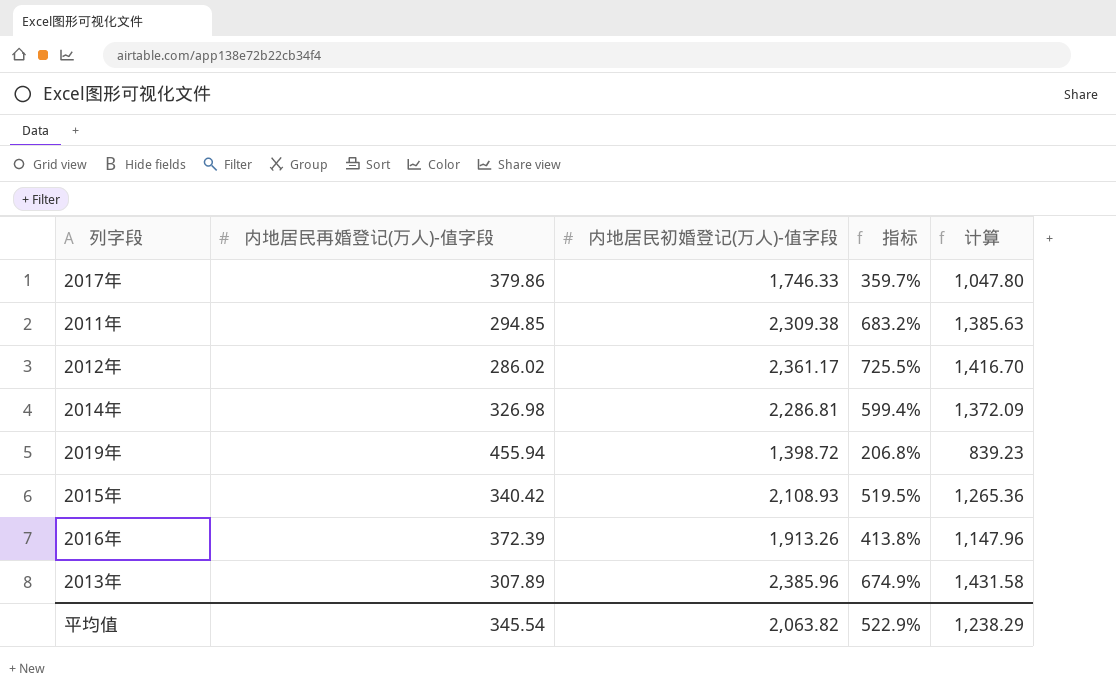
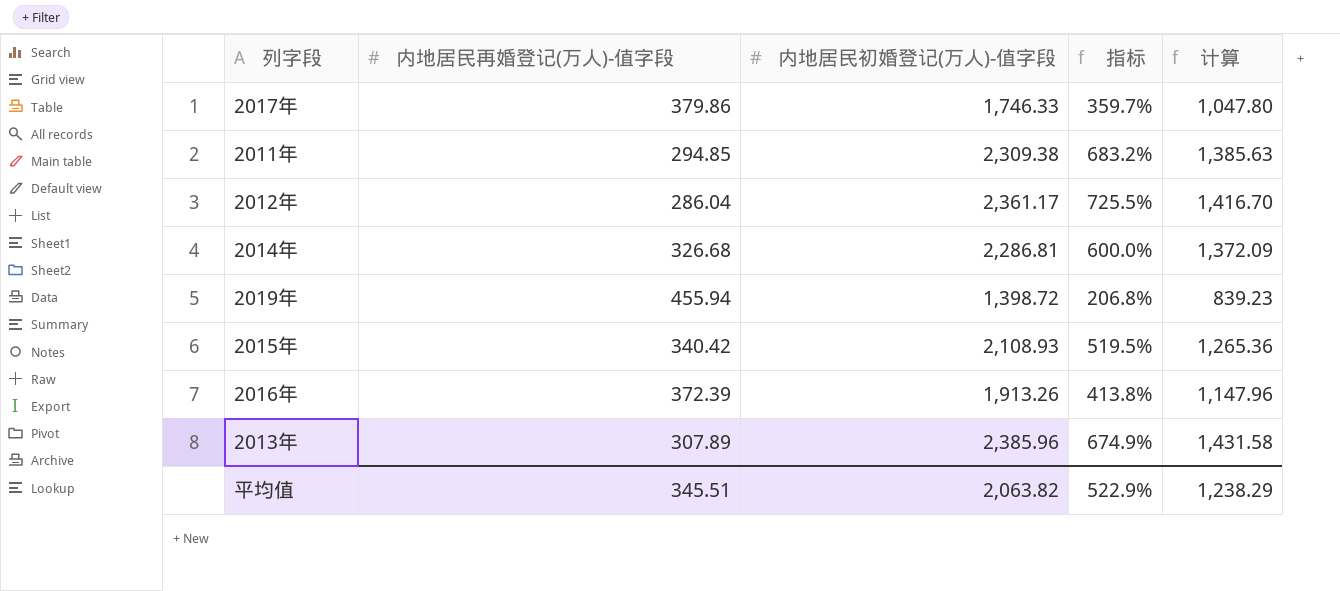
2012年 | 内地居民再婚登记(万人)-值字段: 286.02 -> 286.04
2014年 | 内地居民再婚登记(万人)-值字段: 326.98 -> 326.68
2014年 | 指标: 599.4% -> 600.0%
平均值 | 内地居民再婚登记(万人)-值字段: 345.54 -> 345.51

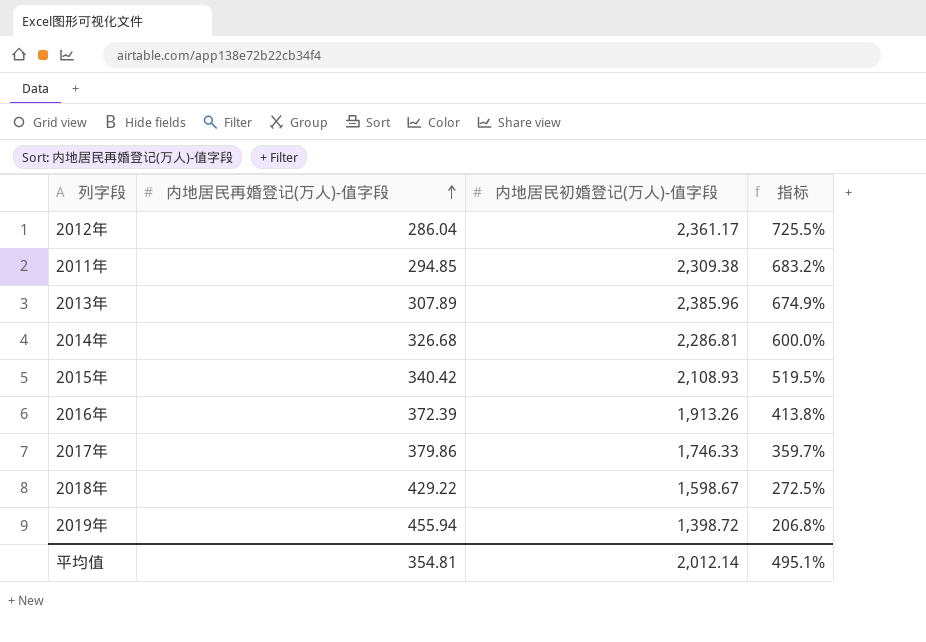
row order: none -> 内地居民再婚登记(万人)-值字段 ascending
column 计算 | formula: [内地居民初婚登记(万人)-值字段] * 0.6 -> none
row 2018年: none -> 429.22 | 1,598.67 | 272.5%
平均值 | 内地居民再婚登记(万人)-值字段: 345.51 -> 354.81
平均值 | 内地居民初婚登记(万人)-值字段: 2,063.82 -> 2,012.14
平均值 | 指标: 522.9% -> 495.1%

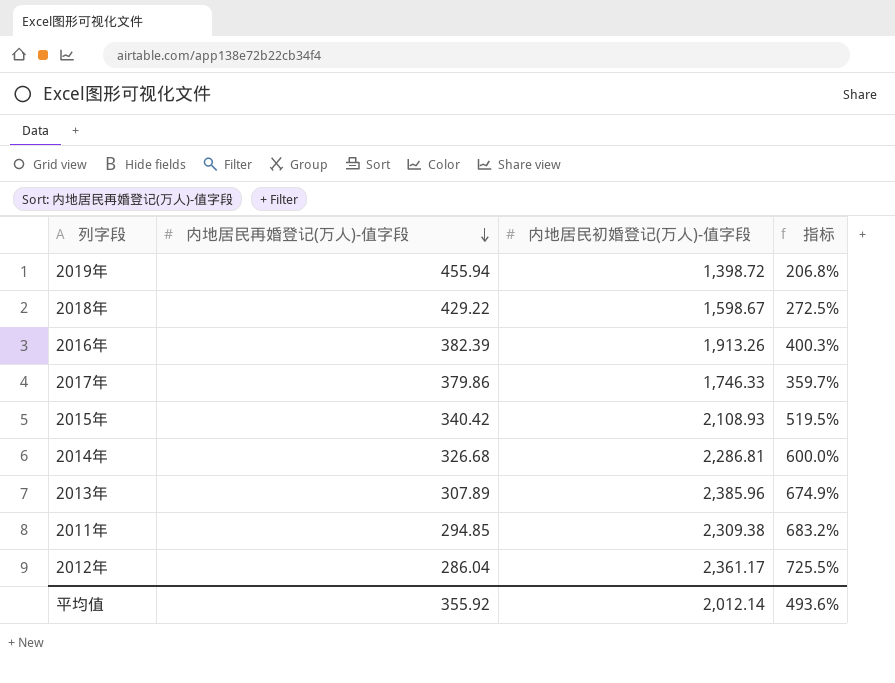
row order: 内地居民再婚登记(万人)-值字段 ascending -> 内地居民再婚登记(万人)-值字段 descending
2016年 | 内地居民再婚登记(万人)-值字段: 372.39 -> 382.39
2016年 | 指标: 413.8% -> 400.3%
平均值 | 内地居民再婚登记(万人)-值字段: 354.81 -> 355.92
平均值 | 指标: 495.1% -> 493.6%

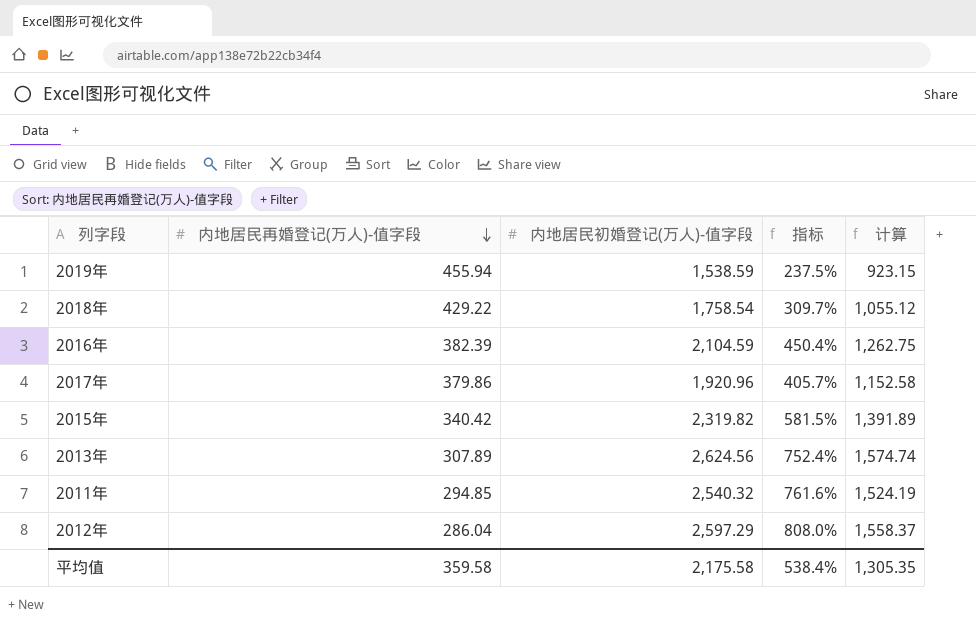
column 计算 | formula: none -> [内地居民初婚登记(万人)-值字段] * 0.6
row 2014年: 326.68 | 2,286.81 | 600.0% -> none
2019年 | 内地居民初婚登记(万人)-值字段: 1,398.72 -> 1,538.59
2019年 | 指标: 206.8% -> 237.5%
2018年 | 内地居民初婚登记(万人)-值字段: 1,598.67 -> 1,758.54
2018年 | 指标: 272.5% -> 309.7%
2016年 | 内地居民初婚登记(万人)-值字段: 1,913.26 -> 2,104.59
2016年 | 指标: 400.3% -> 450.4%
2017年 | 内地居民初婚登记(万人)-值字段: 1,746.33 -> 1,920.96
2017年 | 指标: 359.7% -> 405.7%
2015年 | 内地居民初婚登记(万人)-值字段: 2,108.93 -> 2,319.82
2015年 | 指标: 519.5% -> 581.5%
2013年 | 内地居民初婚登记(万人)-值字段: 2,385.96 -> 2,624.56
2013年 | 指标: 674.9% -> 752.4%
2011年 | 内地居民初婚登记(万人)-值字段: 2,309.38 -> 2,540.32
2011年 | 指标: 683.2% -> 761.6%
2012年 | 内地居民初婚登记(万人)-值字段: 2,361.17 -> 2,597.29
2012年 | 指标: 725.5% -> 808.0%
平均值 | 内地居民再婚登记(万人)-值字段: 355.92 -> 359.58
平均值 | 内地居民初婚登记(万人)-值字段: 2,012.14 -> 2,175.58
平均值 | 指标: 493.6% -> 538.4%

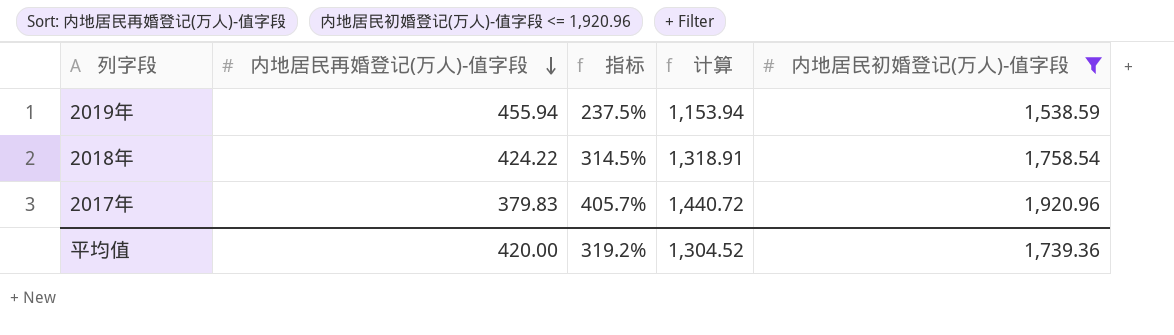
filter: none -> 内地居民初婚登记(万人)-值字段 <= 1,920.96
column 计算 | formula: [内地居民初婚登记(万人)-值字段] * 0.6 -> [内地居民初婚登记(万人)-值字段] * 0.75
column 内地居民初婚登记(万人)-值字段 | position: 3 -> 5
2018年 | 内地居民再婚登记(万人)-值字段: 429.22 -> 424.22
2018年 | 指标: 309.7% -> 314.5%
2017年 | 内地居民再婚登记(万人)-值字段: 379.86 -> 379.83
平均值 | 内地居民再婚登记(万人)-值字段: 359.58 -> 420.00
平均值 | 指标: 538.4% -> 319.2%
平均值 | 计算: 1,305.35 -> 1,304.52
平均值 | 内地居民初婚登记(万人)-值字段: 2,175.58 -> 1,739.36

